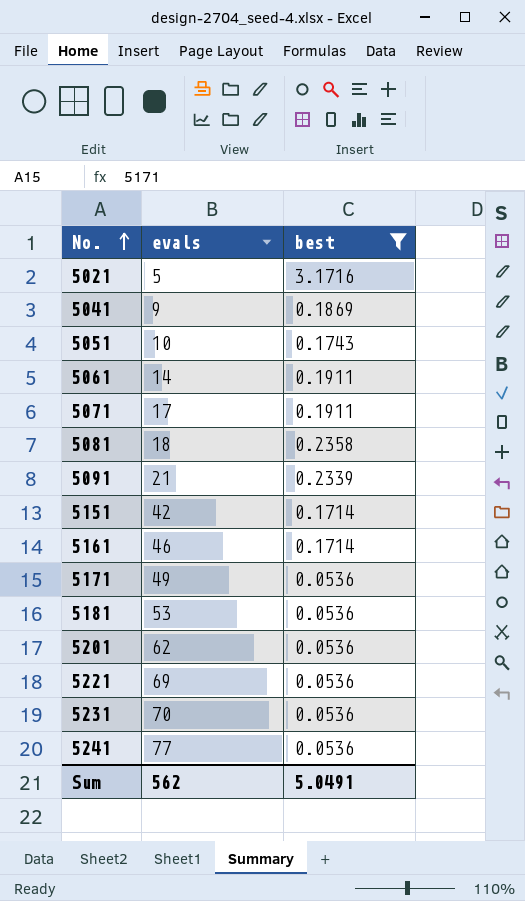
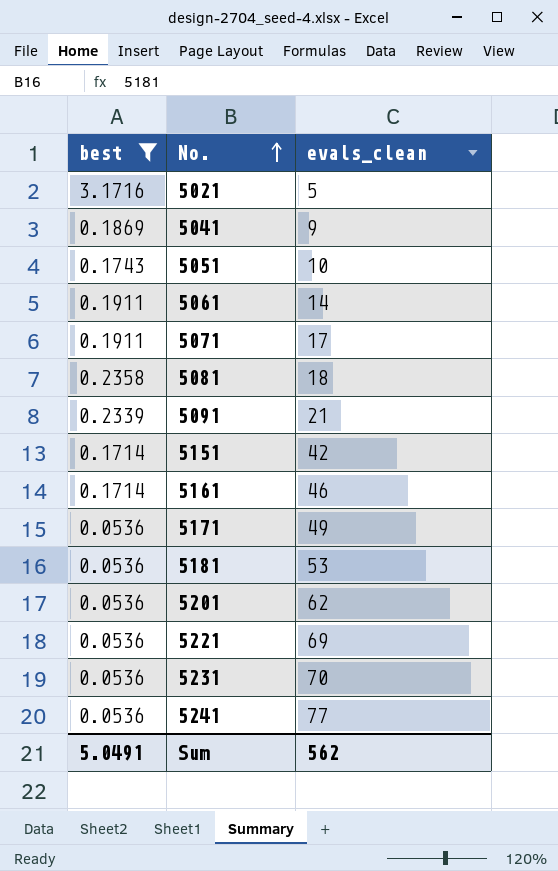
column best | position: 3 -> 1
column name: evals -> evals_clean

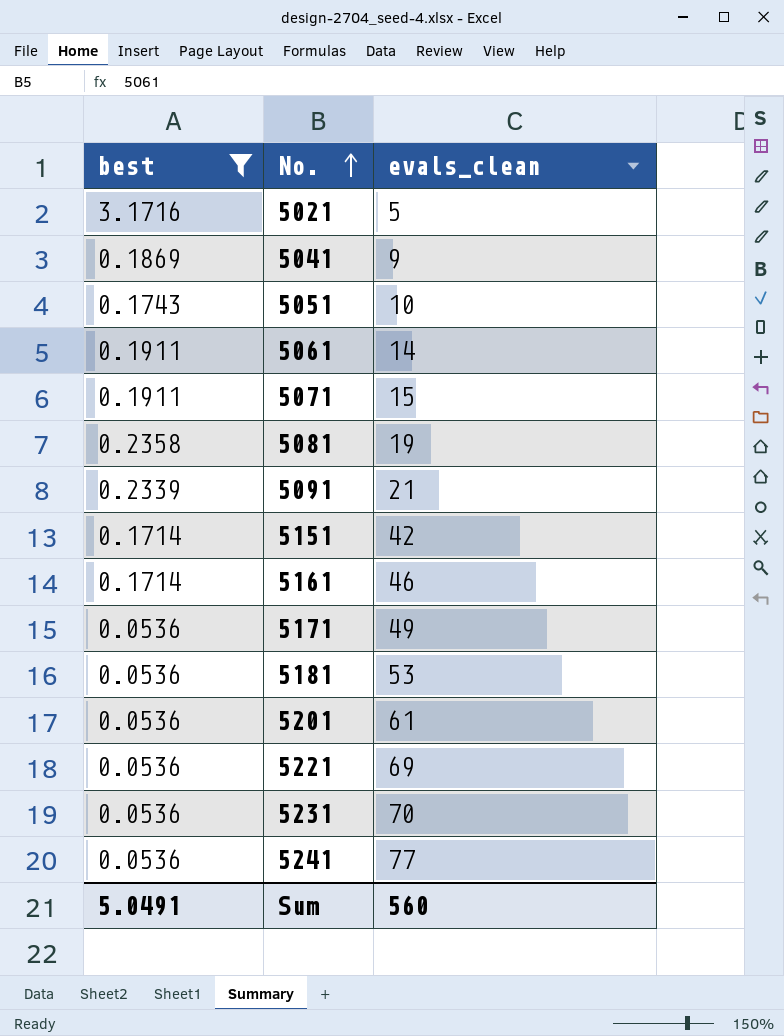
5071 | evals_clean: 17 -> 15
5081 | evals_clean: 18 -> 19
5201 | evals_clean: 62 -> 61
Sum | evals_clean: 562 -> 560

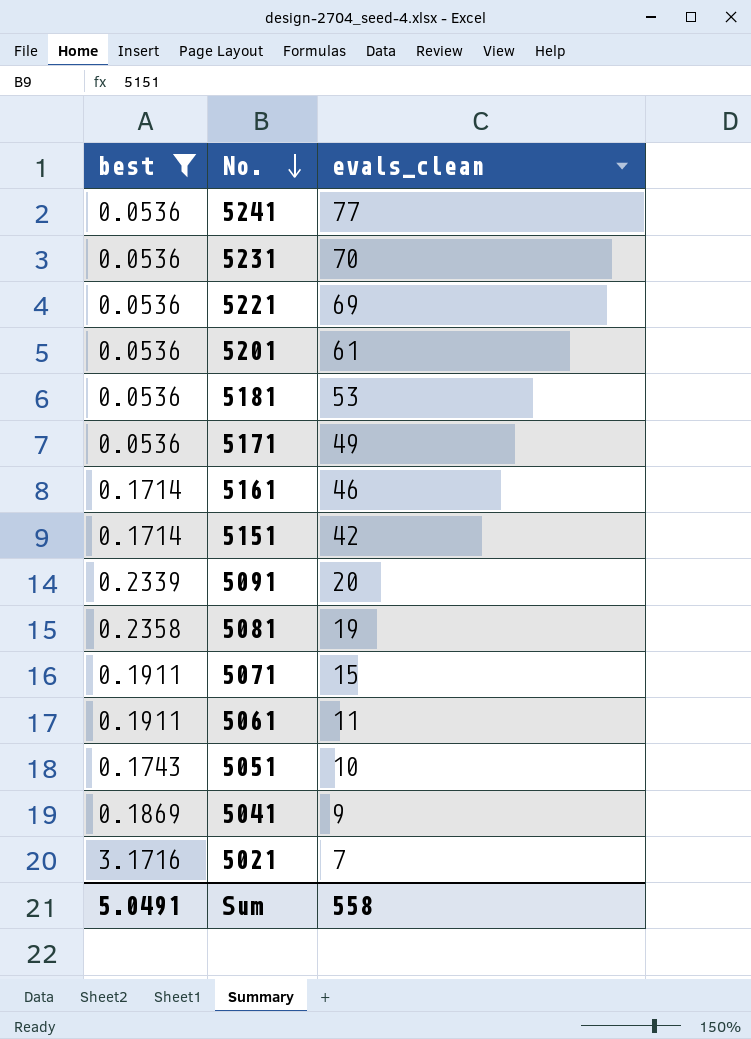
row order: No. ascending -> No. descending
5091 | evals_clean: 21 -> 20
5061 | evals_clean: 14 -> 11
5021 | evals_clean: 5 -> 7
Sum | evals_clean: 560 -> 558

